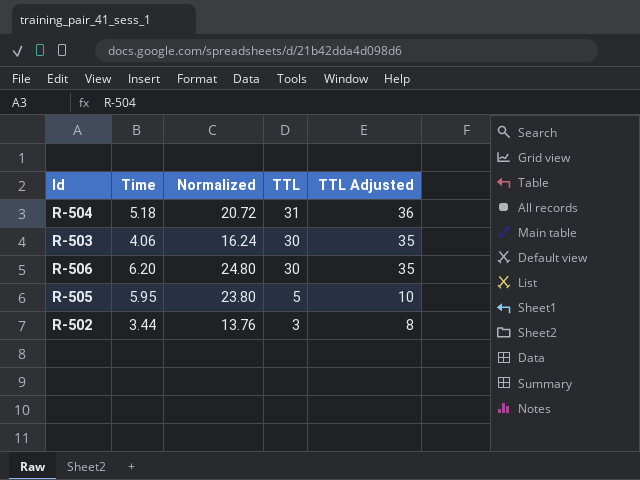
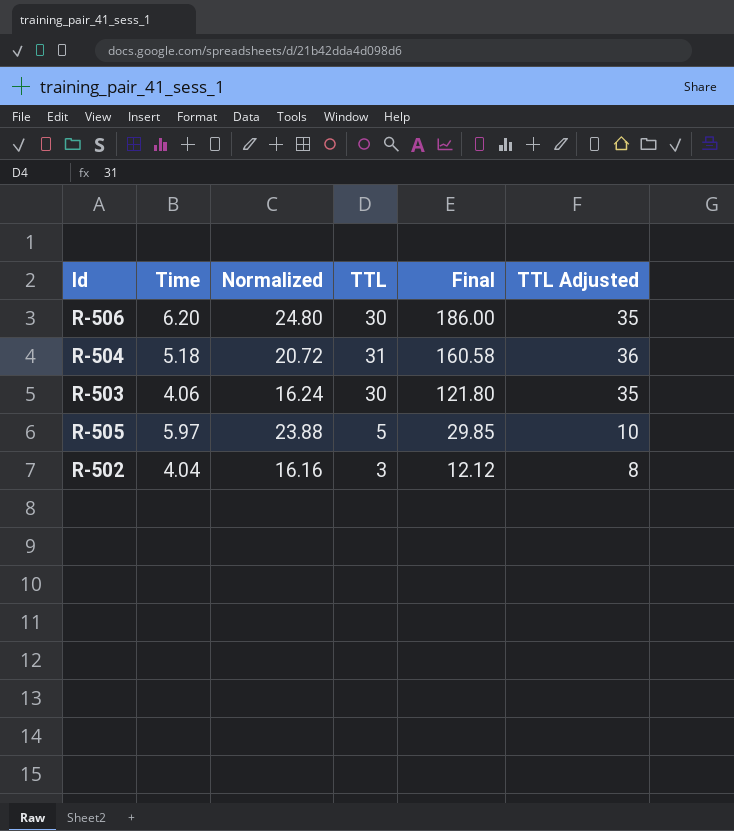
row order: TTL descending -> Final descending
column Final | formula: none -> [Time] * [TTL]
R-505 | Time: 5.95 -> 5.97
R-505 | Normalized: 23.80 -> 23.88
R-502 | Time: 3.44 -> 4.04
R-502 | Normalized: 13.76 -> 16.16

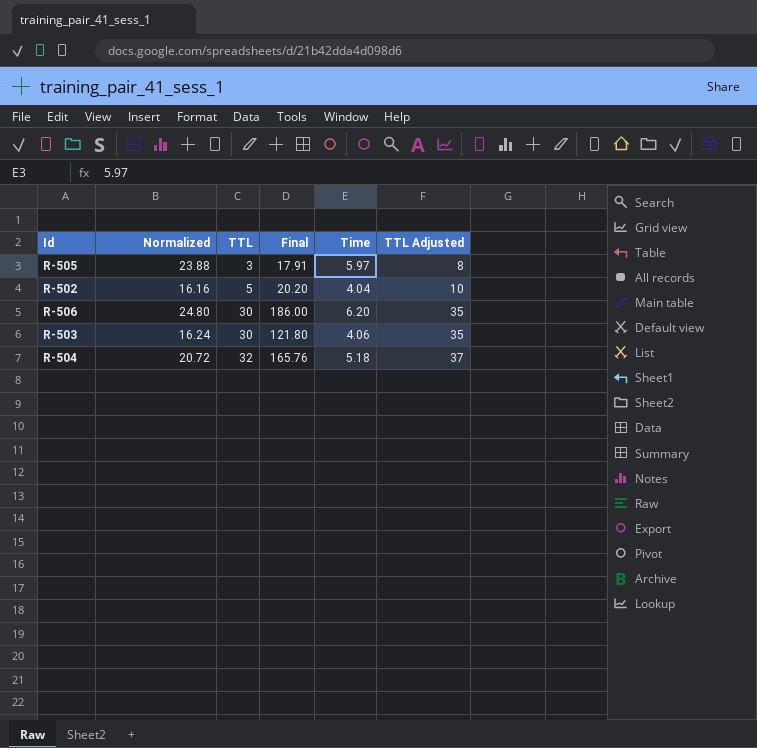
row order: Final descending -> TTL ascending
column Time | position: 2 -> 5
R-505 | TTL: 5 -> 3
R-505 | Final: 29.85 -> 17.91
R-505 | TTL Adjusted: 10 -> 8
R-502 | TTL: 3 -> 5
R-502 | Final: 12.12 -> 20.20
R-502 | TTL Adjusted: 8 -> 10
R-504 | TTL: 31 -> 32
R-504 | Final: 160.58 -> 165.76
R-504 | TTL Adjusted: 36 -> 37

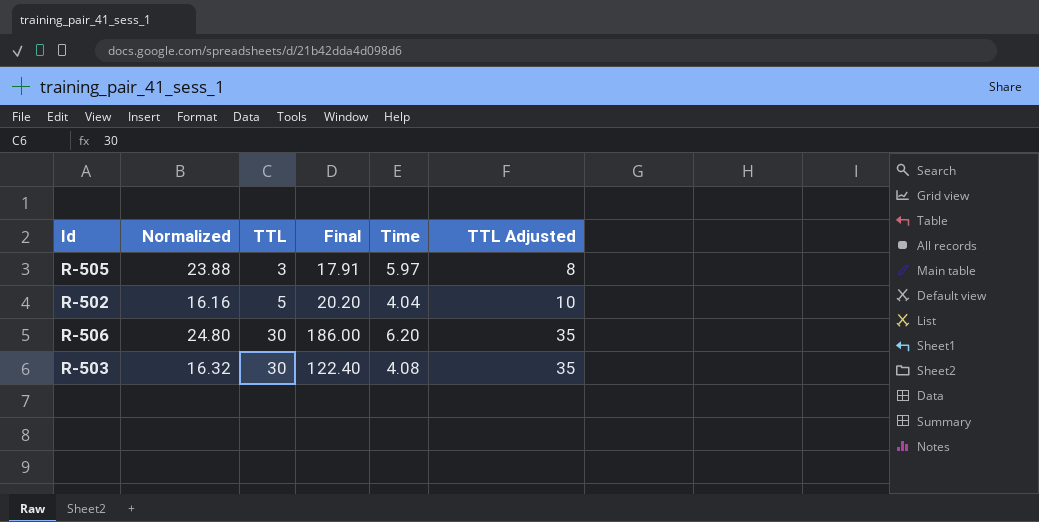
row R-504: 20.72 | 32 | 165.76 | 5.18 | 37 -> none
R-503 | Normalized: 16.24 -> 16.32
R-503 | Final: 121.80 -> 122.40
R-503 | Time: 4.06 -> 4.08

